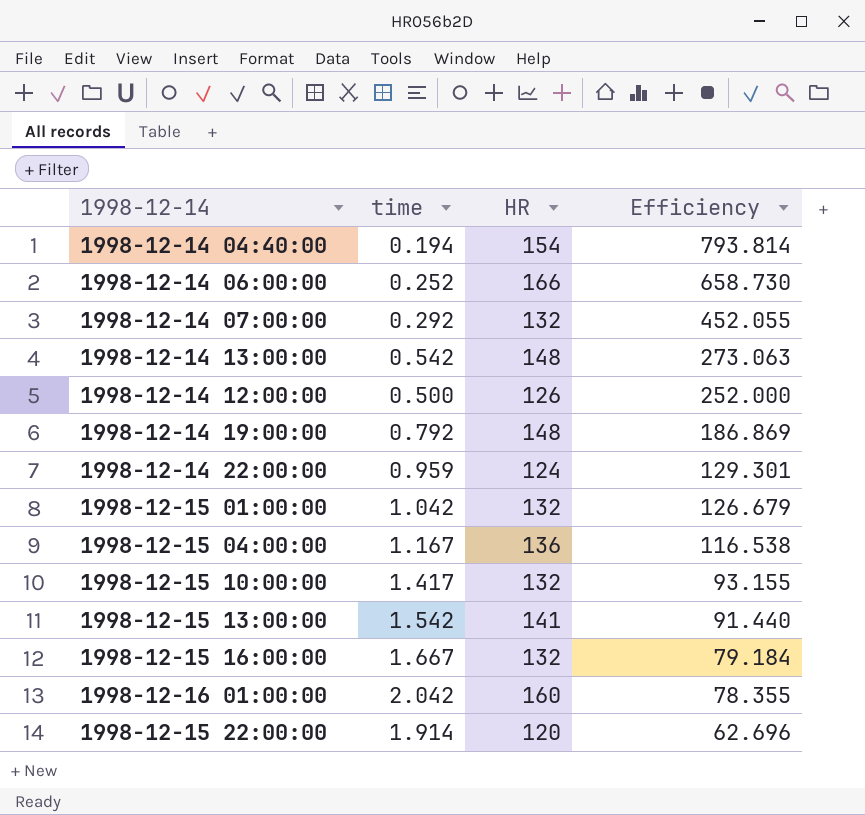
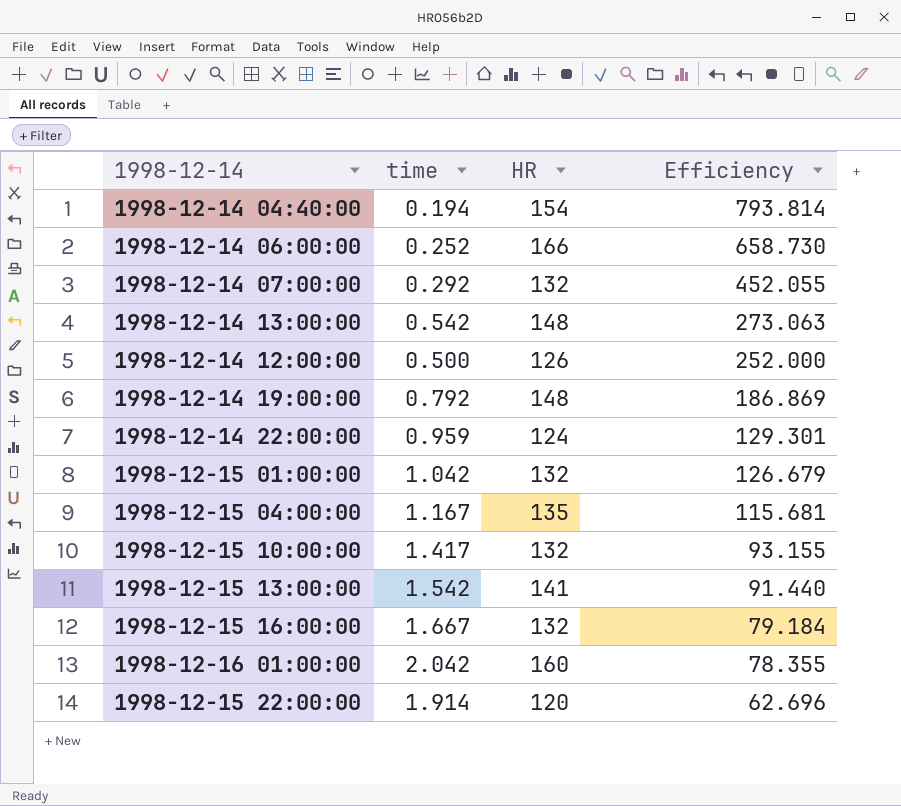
1998-12-15 04:00:00 | HR: 136 -> 135
1998-12-15 04:00:00 | Efficiency: 116.538 -> 115.681

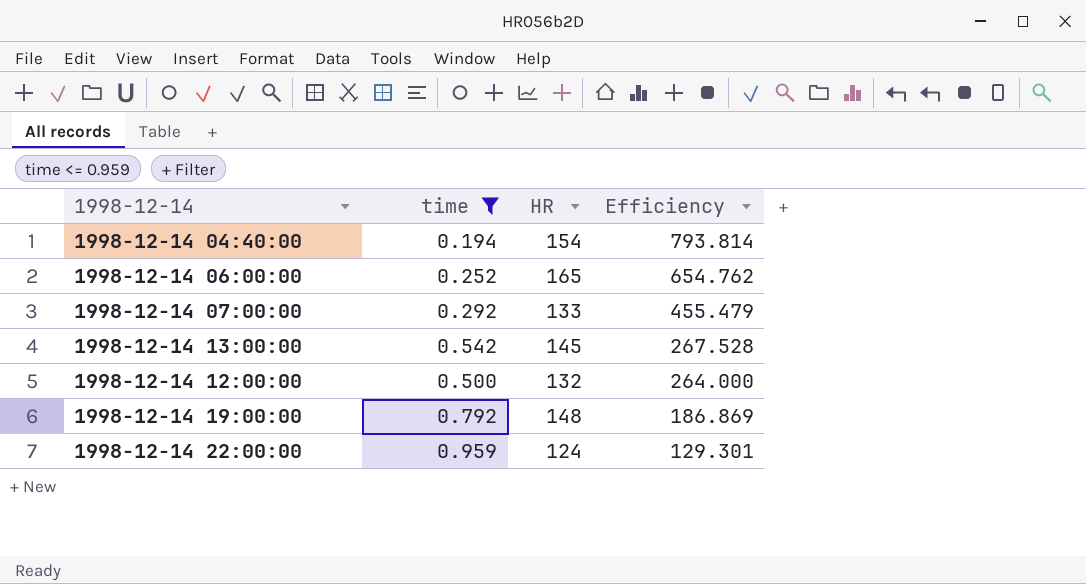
filter: none -> time <= 0.959
1998-12-14 06:00:00 | HR: 166 -> 165
1998-12-14 06:00:00 | Efficiency: 658.730 -> 654.762
1998-12-14 07:00:00 | HR: 132 -> 133
1998-12-14 07:00:00 | Efficiency: 452.055 -> 455.479
1998-12-14 13:00:00 | HR: 148 -> 145
1998-12-14 13:00:00 | Efficiency: 273.063 -> 267.528
1998-12-14 12:00:00 | HR: 126 -> 132
1998-12-14 12:00:00 | Efficiency: 252.000 -> 264.000

